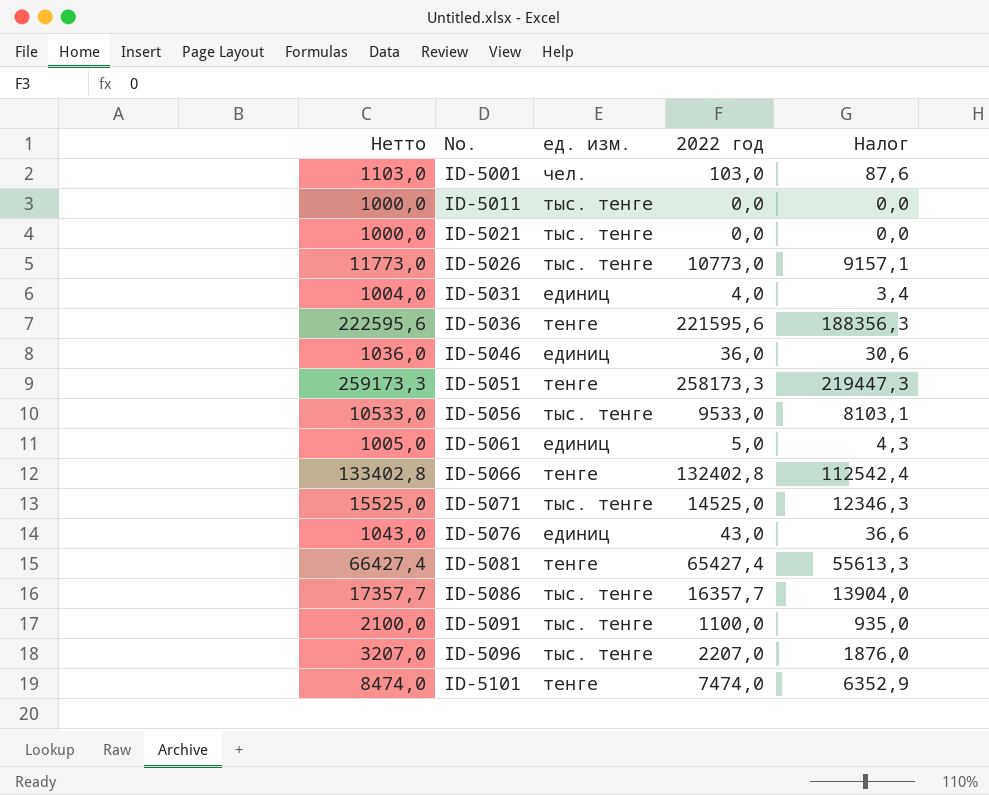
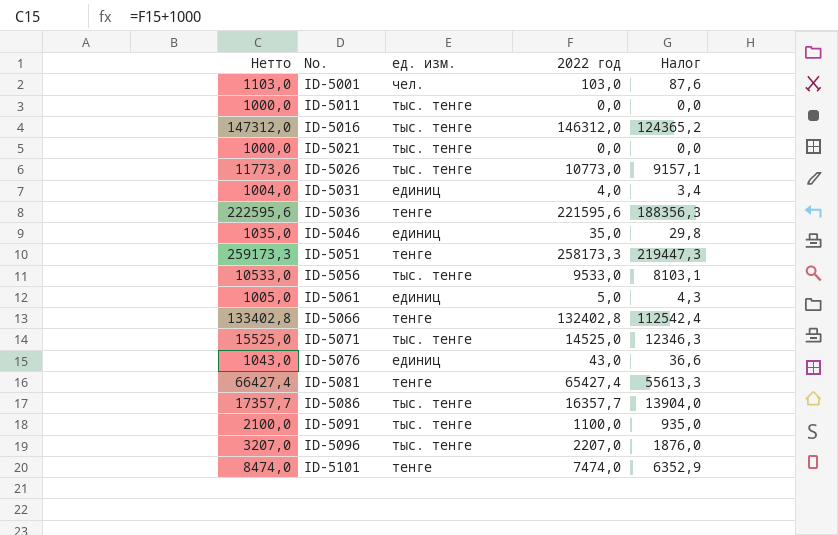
row ID-5016: none -> 147312,0 | тыс. тенге | 146312,0 | 124365,2
ID-5046 | Нетто: 1036,0 -> 1035,0
ID-5046 | 2022 год: 36,0 -> 35,0
ID-5046 | Налог: 30,6 -> 29,8

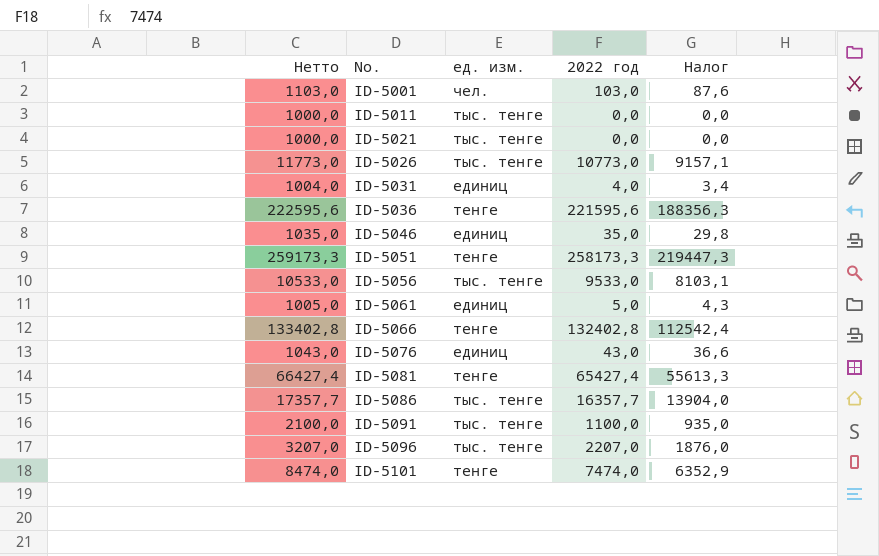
row ID-5016: 147312,0 | тыс. тенге | 146312,0 | 124365,2 -> none
row ID-5071: 15525,0 | тыс. тенге | 14525,0 | 12346,3 -> none

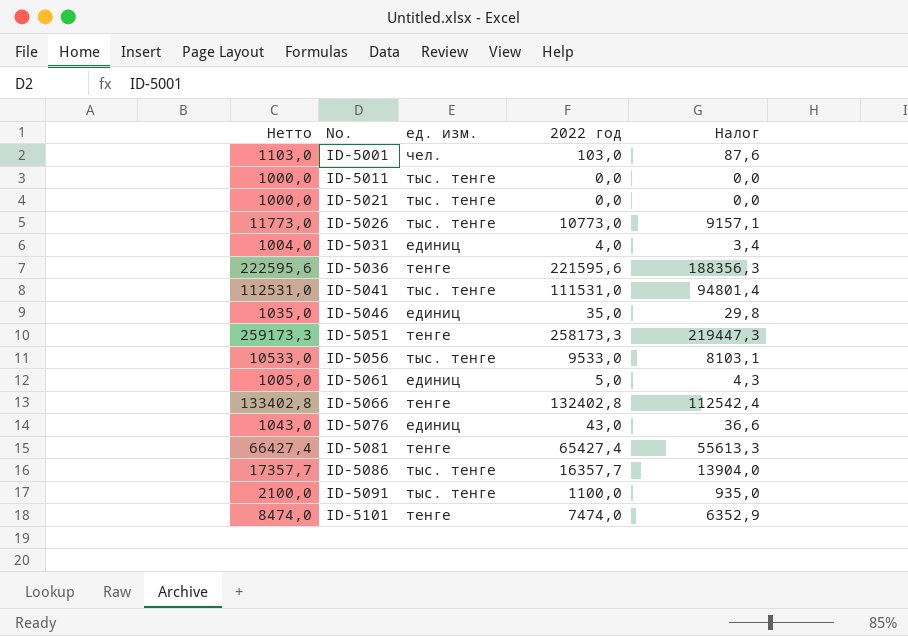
row ID-5096: 3207,0 | тыс. тенге | 2207,0 | 1876,0 -> none
row ID-5041: none -> 112531,0 | тыс. тенге | 111531,0 | 94801,4

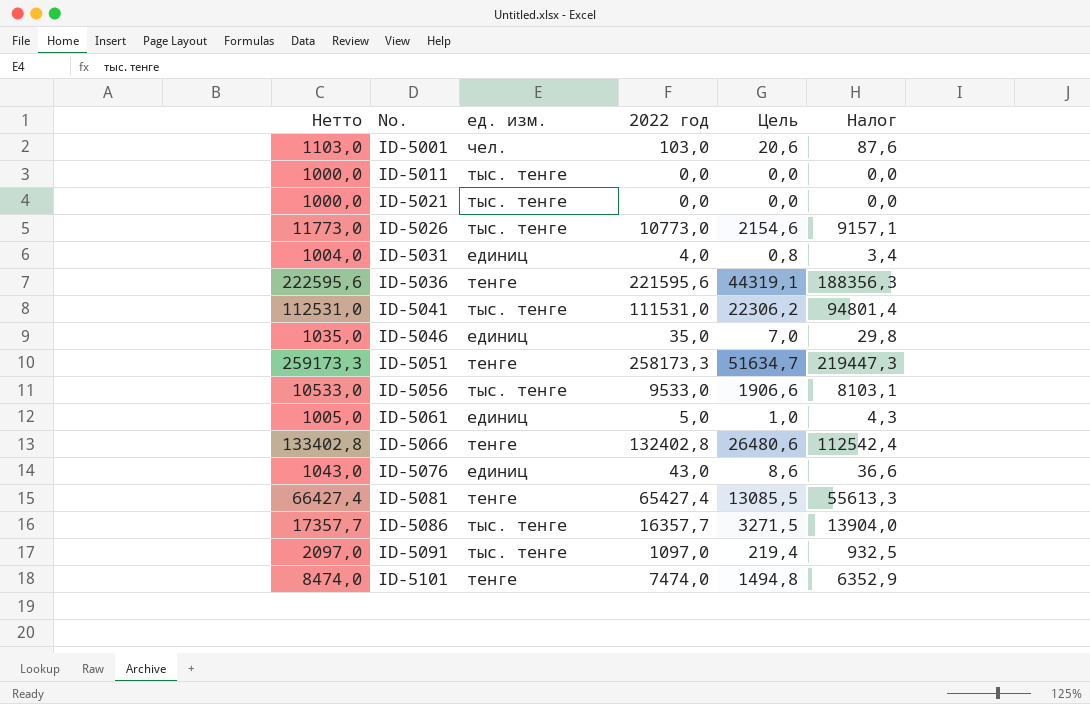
column Цель | formula: none -> [2022 год] * 0,2
ID-5091 | Нетто: 2100,0 -> 2097,0
ID-5091 | 2022 год: 1100,0 -> 1097,0
ID-5091 | Налог: 935,0 -> 932,5

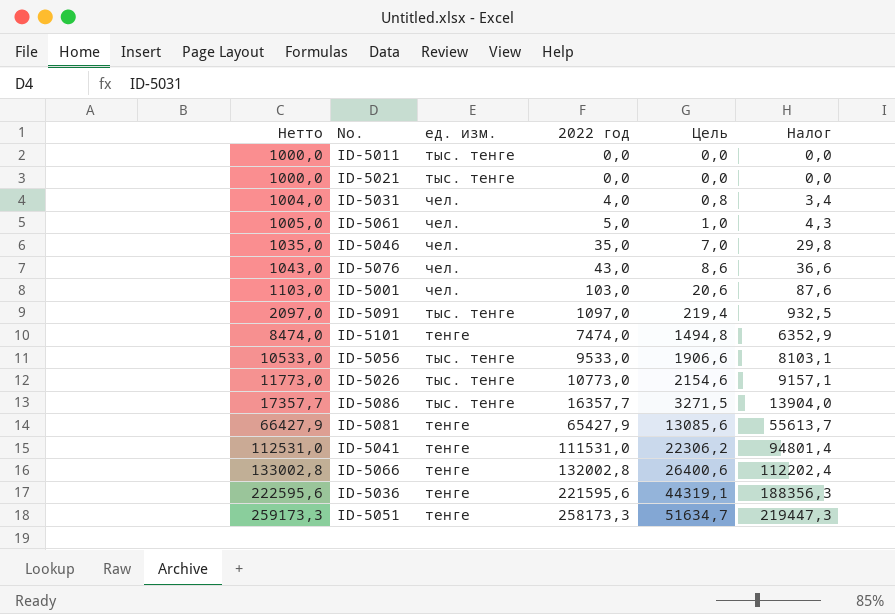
row order: No. ascending -> Нетто ascending
ID-5031 | ед. изм.: единиц -> чел.
ID-5061 | ед. изм.: единиц -> чел.
ID-5046 | ед. изм.: единиц -> чел.
ID-5076 | ед. изм.: единиц -> чел.
ID-5081 | Нетто: 66427,4 -> 66427,9
ID-5081 | 2022 год: 65427,4 -> 65427,9
ID-5081 | Цель: 13085,5 -> 13085,6
ID-5081 | Налог: 55613,3 -> 55613,7
ID-5041 | ед. изм.: тыс. тенге -> тенге
ID-5066 | Нетто: 133402,8 -> 133002,8
ID-5066 | 2022 год: 132402,8 -> 132002,8
ID-5066 | Цель: 26480,6 -> 26400,6
ID-5066 | Налог: 112542,4 -> 112202,4

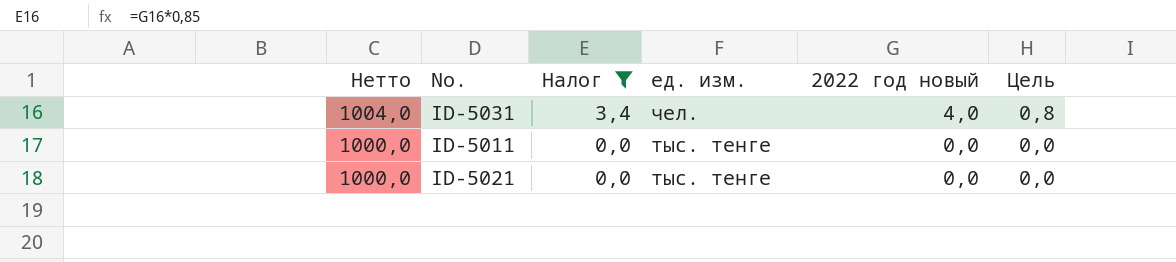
filter: none -> Налог <= 3,4
row order: Нетто ascending -> Нетто descending
column Налог | position: 6 -> 3
column name: 2022 год -> 2022 год новый

